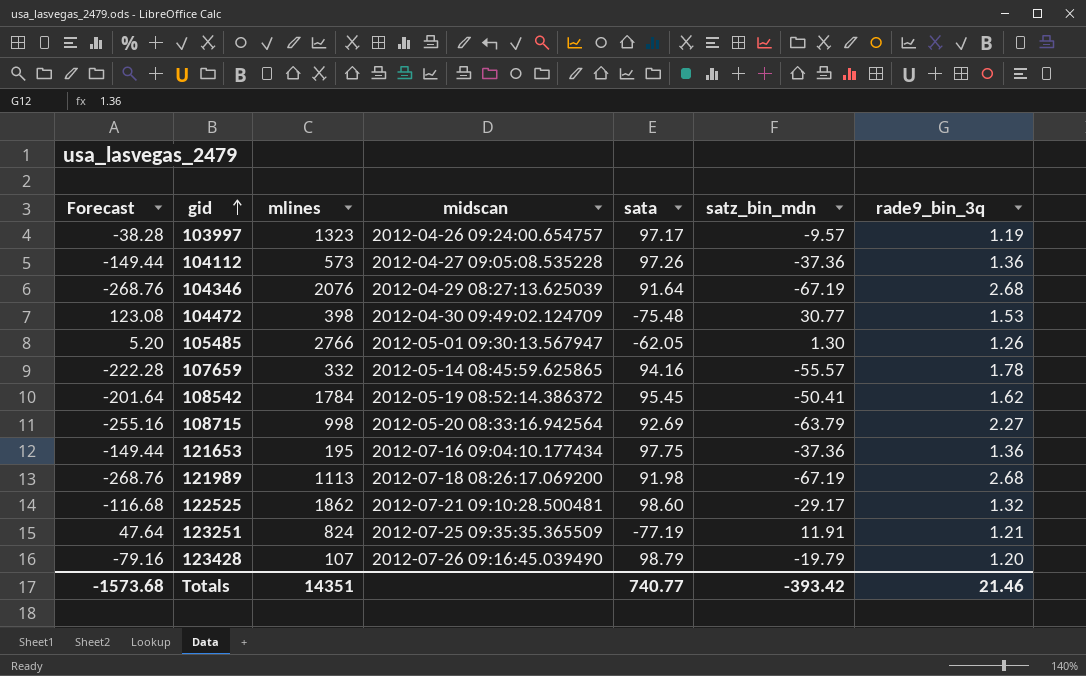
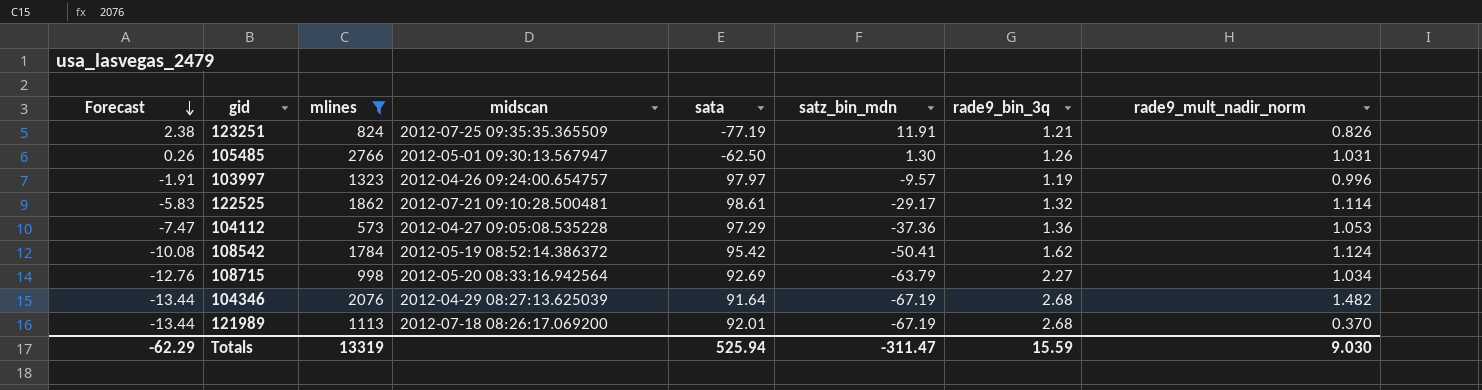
filter: none -> mlines >= 573
row order: gid ascending -> Forecast descending
column Forecast | formula: [satz_bin_mdn] * 4 -> [satz_bin_mdn] * 0.2
column rade9_mult_nadir_norm | position: none -> 8
105485 | sata: -62.05 -> -62.50
103997 | sata: 97.17 -> 97.97
122525 | sata: 98.60 -> 98.61
104112 | sata: 97.26 -> 97.29
108542 | sata: 95.45 -> 95.42
121989 | sata: 91.98 -> 92.01
Totals | Forecast: -1573.68 -> -62.29
Totals | mlines: 14351 -> 13319
Totals | sata: 740.77 -> 525.94
Totals | satz_bin_mdn: -393.42 -> -311.47
Totals | rade9_bin_3q: 21.46 -> 15.59

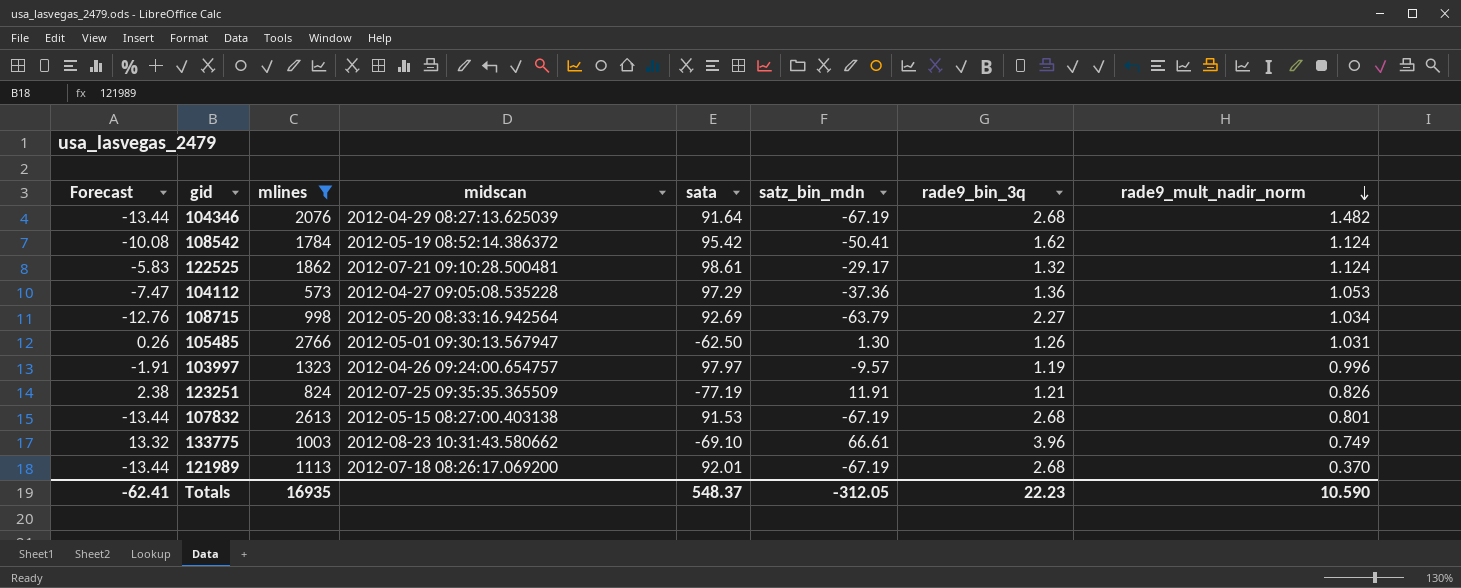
row order: Forecast descending -> rade9_mult_nadir_norm descending
122525 | rade9_mult_nadir_norm: 1.114 -> 1.124
row 107832: none -> -13.44 | 2613 | 2012-05-15 08:27:00.403138 | 91.53 | -67.19 | 2.68 | 0.801
row 133775: none -> 13.32 | 1003 | 2012-08-23 10:31:43.580662 | -69.10 | 66.61 | 3.96 | 0.749
Totals | Forecast: -62.29 -> -62.41
Totals | mlines: 13319 -> 16935
Totals | sata: 525.94 -> 548.37
Totals | satz_bin_mdn: -311.47 -> -312.05
Totals | rade9_bin_3q: 15.59 -> 22.23
Totals | rade9_mult_nadir_norm: 9.030 -> 10.590

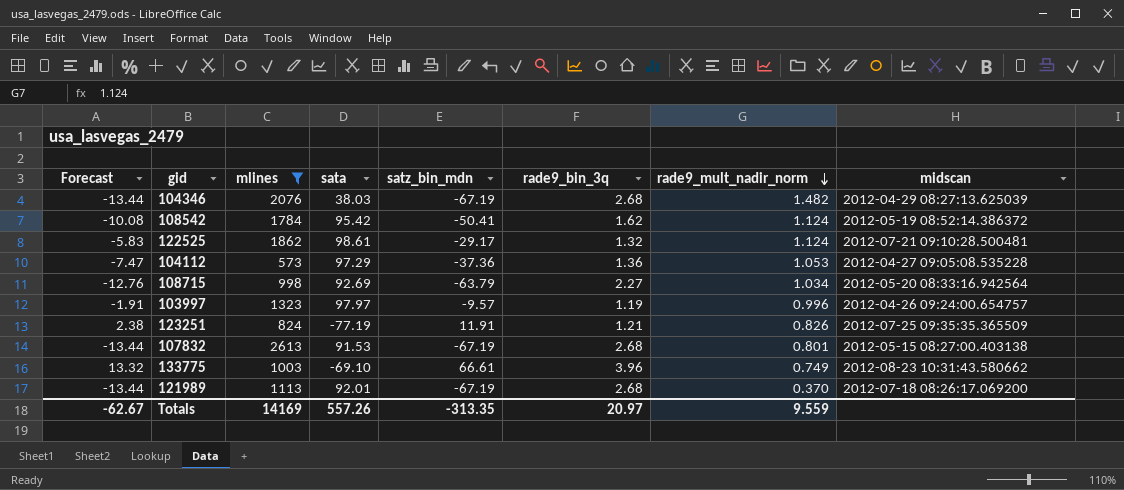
column midscan | position: 4 -> 8
row 105485: 0.26 | 2766 | 2012-05-01 09:30:13.567947 | -62.50 | 1.30 | 1.26 | 1.031 -> none
104346 | sata: 91.64 -> 38.03
Totals | Forecast: -62.41 -> -62.67
Totals | mlines: 16935 -> 14169
Totals | sata: 548.37 -> 557.26
Totals | satz_bin_mdn: -312.05 -> -313.35
Totals | rade9_bin_3q: 22.23 -> 20.97
Totals | rade9_mult_nadir_norm: 10.590 -> 9.559

